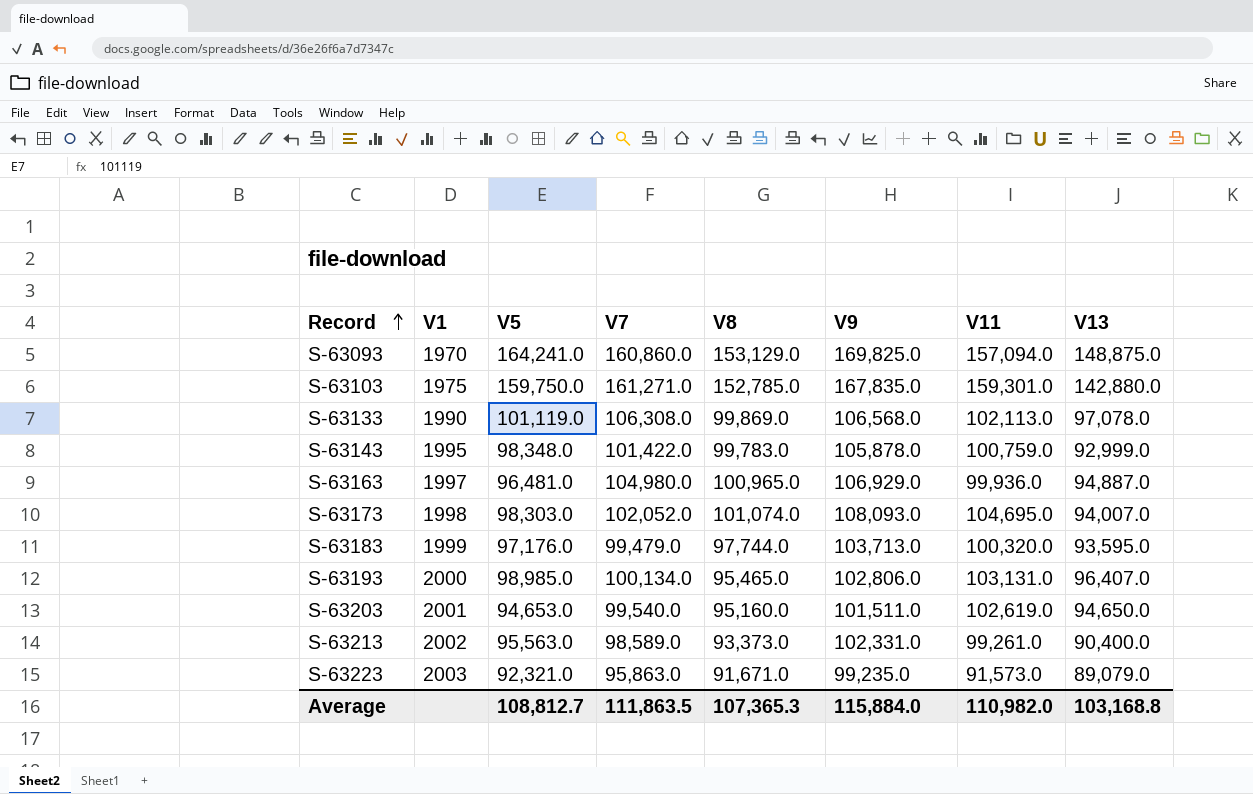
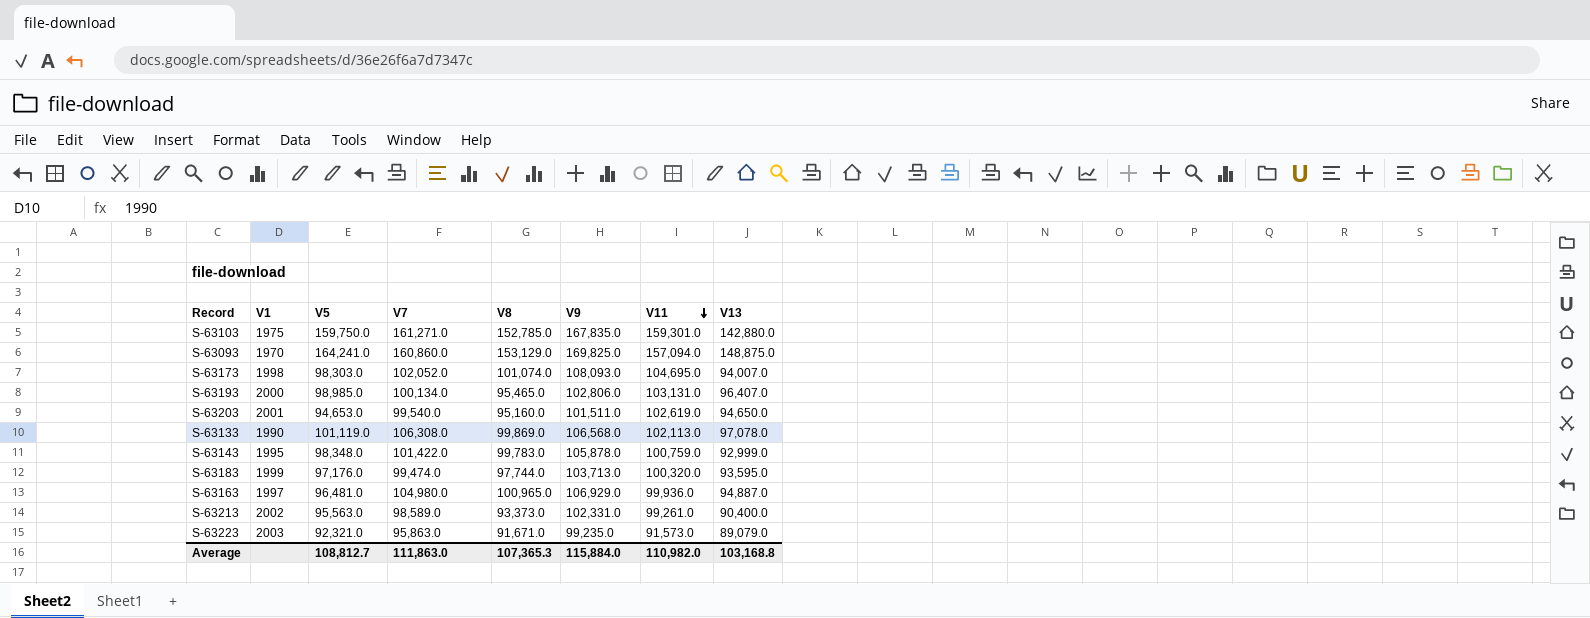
row order: Record ascending -> V11 descending
S-63183 | V7: 99,479.0 -> 99,474.0
Average | V7: 111,863.5 -> 111,863.0

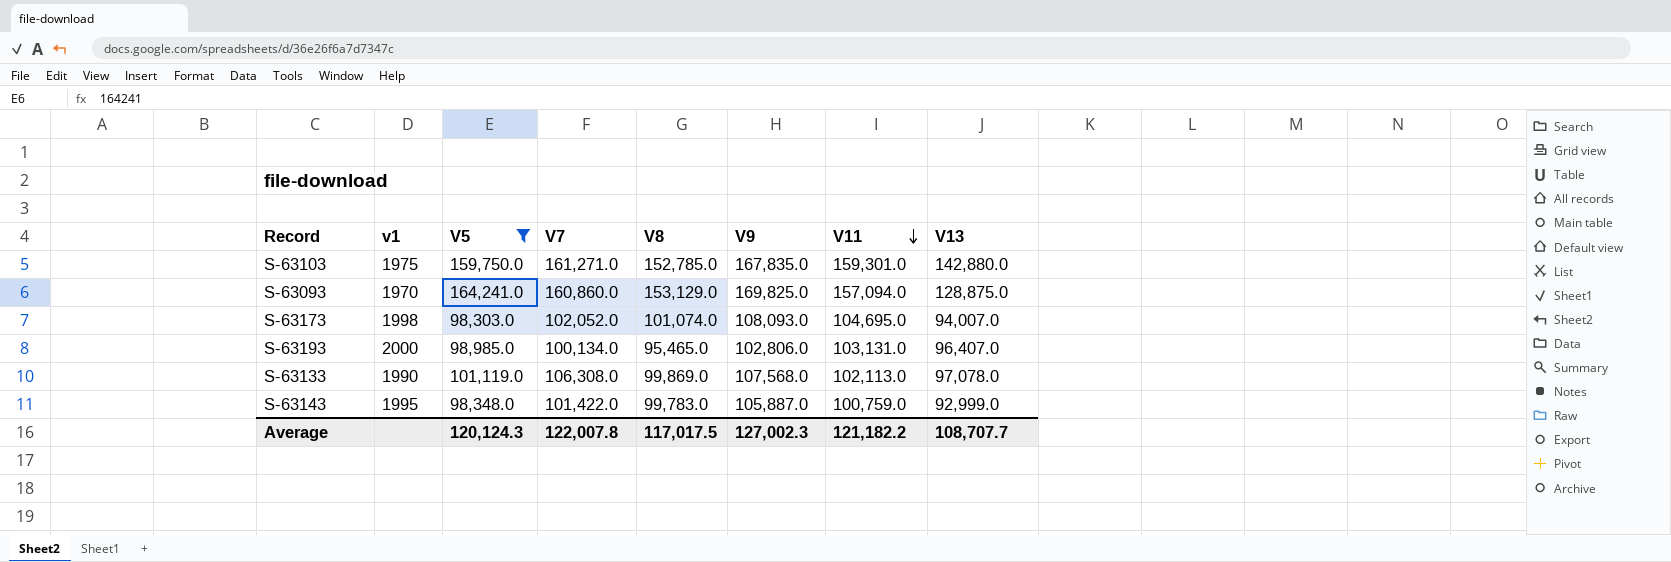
filter: none -> V5 >= 98,303.0
column name: V1 -> v1
S-63093 | V13: 148,875.0 -> 128,875.0
S-63133 | V9: 106,568.0 -> 107,568.0
S-63143 | V9: 105,878.0 -> 105,887.0
Average | V5: 108,812.7 -> 120,124.3
Average | V7: 111,863.0 -> 122,007.8
Average | V8: 107,365.3 -> 117,017.5
Average | V9: 115,884.0 -> 127,002.3
Average | V11: 110,982.0 -> 121,182.2
Average | V13: 103,168.8 -> 108,707.7

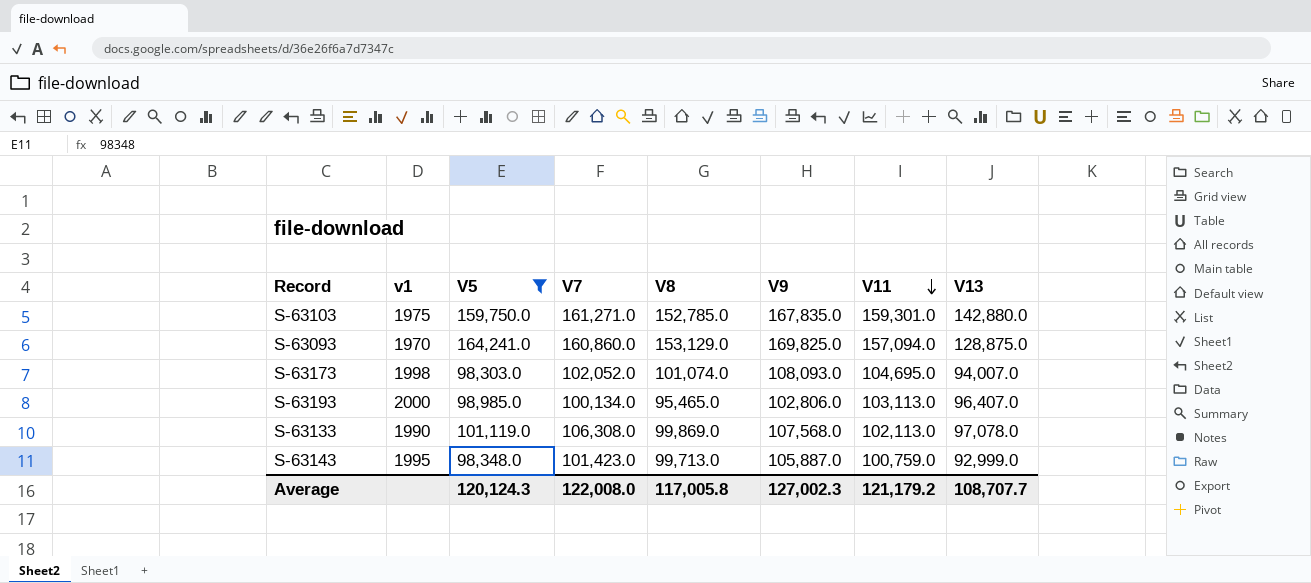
S-63193 | V11: 103,131.0 -> 103,113.0
S-63143 | V7: 101,422.0 -> 101,423.0
S-63143 | V8: 99,783.0 -> 99,713.0
Average | V7: 122,007.8 -> 122,008.0
Average | V8: 117,017.5 -> 117,005.8
Average | V11: 121,182.2 -> 121,179.2

